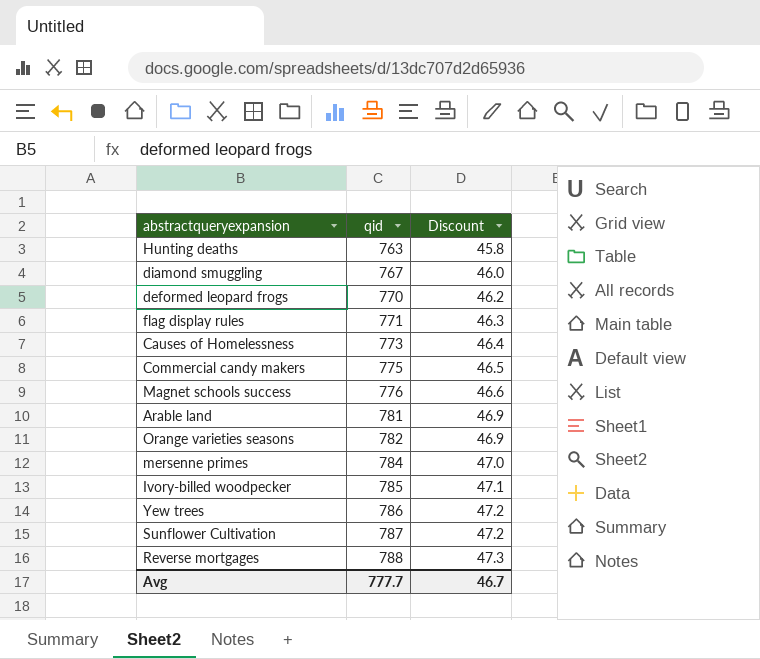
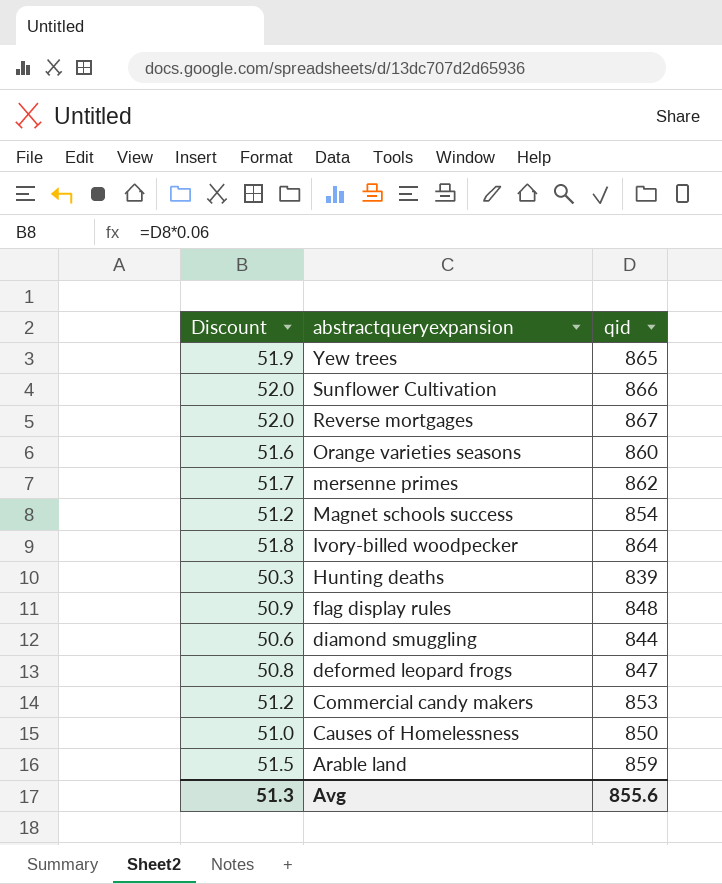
row order: qid ascending -> abstractqueryexpansion descending
column Discount | position: 3 -> 1
Yew trees | Discount: 47.2 -> 51.9
Yew trees | qid: 786 -> 865
Sunflower Cultivation | Discount: 47.2 -> 52.0
Sunflower Cultivation | qid: 787 -> 866
Reverse mortgages | Discount: 47.3 -> 52.0
Reverse mortgages | qid: 788 -> 867
Orange varieties seasons | Discount: 46.9 -> 51.6
Orange varieties seasons | qid: 782 -> 860
mersenne primes | Discount: 47.0 -> 51.7
mersenne primes | qid: 784 -> 862
Magnet schools success | Discount: 46.6 -> 51.2
Magnet schools success | qid: 776 -> 854
Ivory-billed woodpecker | Discount: 47.1 -> 51.8
Ivory-billed woodpecker | qid: 785 -> 864
Hunting deaths | Discount: 45.8 -> 50.3
Hunting deaths | qid: 763 -> 839
flag display rules | Discount: 46.3 -> 50.9
flag display rules | qid: 771 -> 848
diamond smuggling | Discount: 46.0 -> 50.6
diamond smuggling | qid: 767 -> 844
deformed leopard frogs | Discount: 46.2 -> 50.8
deformed leopard frogs | qid: 770 -> 847
Commercial candy makers | Discount: 46.5 -> 51.2
Commercial candy makers | qid: 775 -> 853
Causes of Homelessness | Discount: 46.4 -> 51.0
Causes of Homelessness | qid: 773 -> 850
Arable land | Discount: 46.9 -> 51.5
Arable land | qid: 781 -> 859
Avg | Discount: 46.7 -> 51.3
Avg | qid: 777.7 -> 855.6

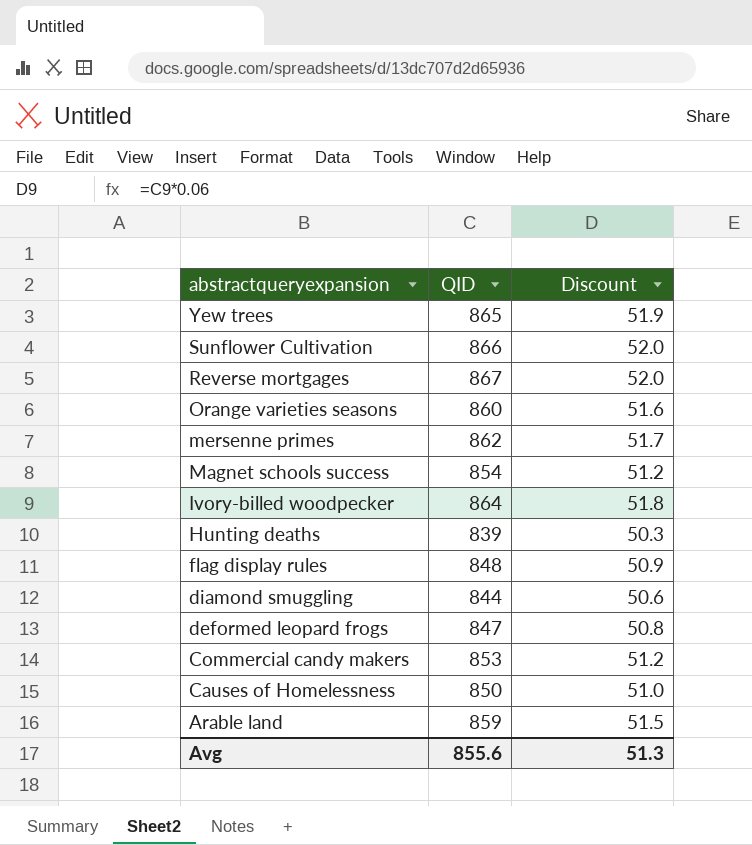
column name: qid -> QID
column Discount | position: 1 -> 3

